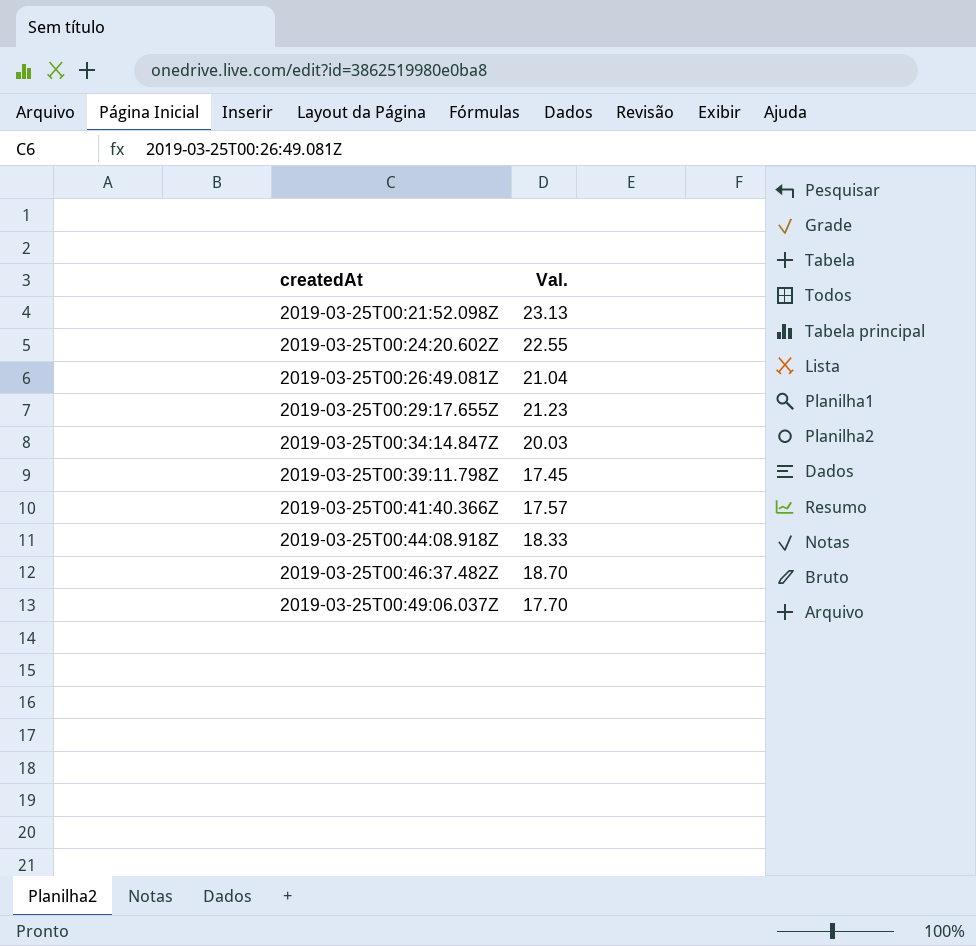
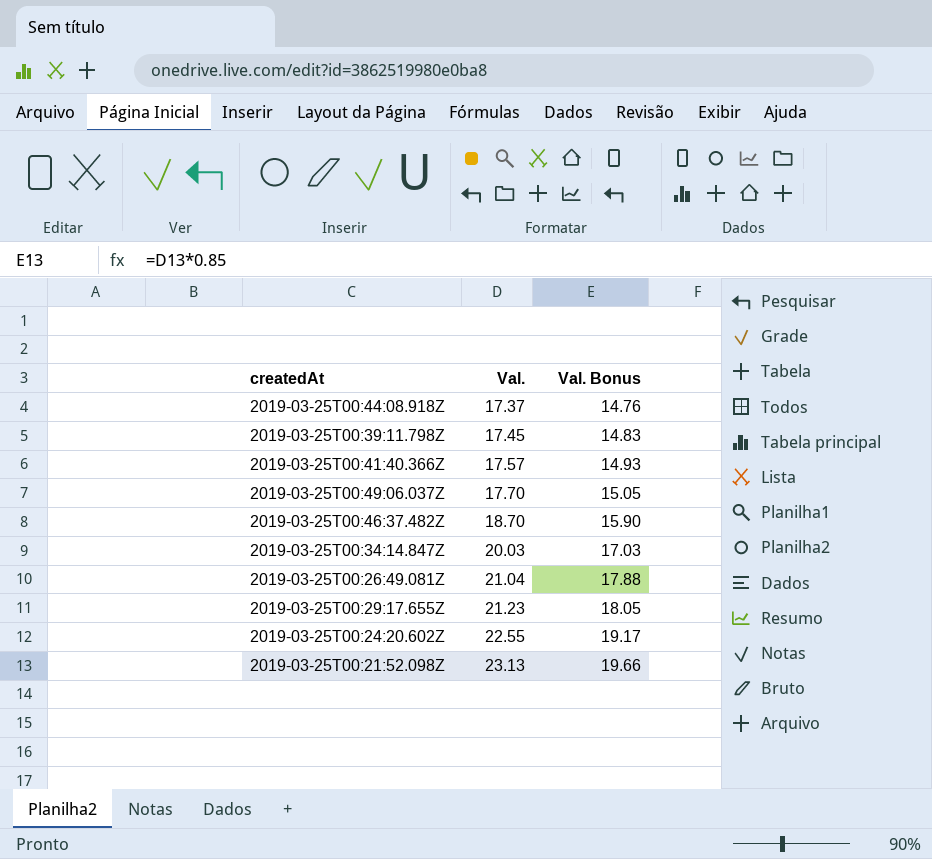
row order: createdAt ascending -> Val. ascending
column Val. Bonus | formula: none -> [Val.] * 0.85
2019-03-25T00:44:08.918Z | Val.: 18.33 -> 17.37

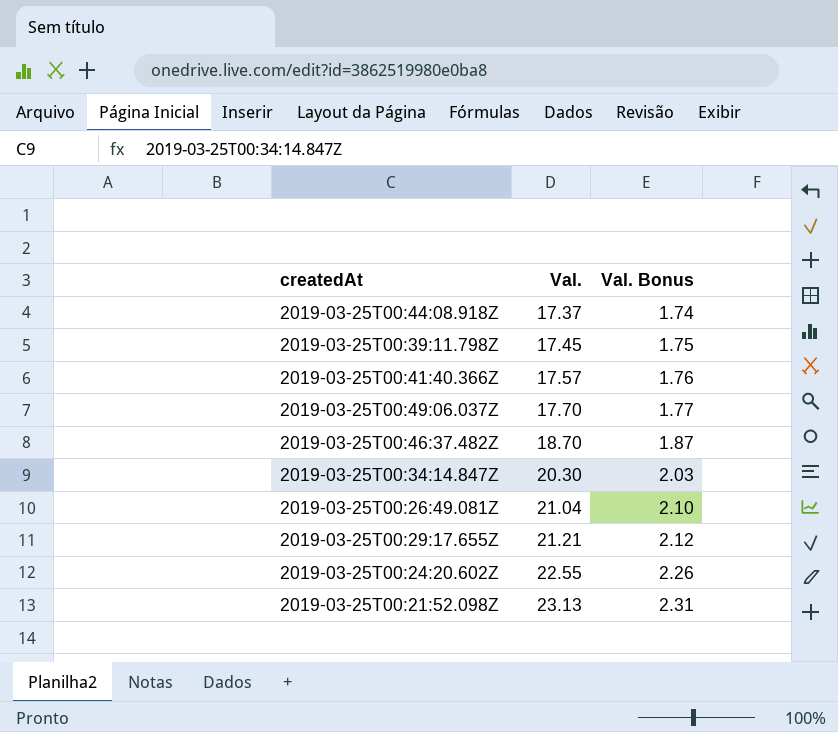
column Val. Bonus | formula: [Val.] * 0.85 -> [Val.] * 0.1
2019-03-25T00:34:14.847Z | Val.: 20.03 -> 20.30
2019-03-25T00:29:17.655Z | Val.: 21.23 -> 21.21

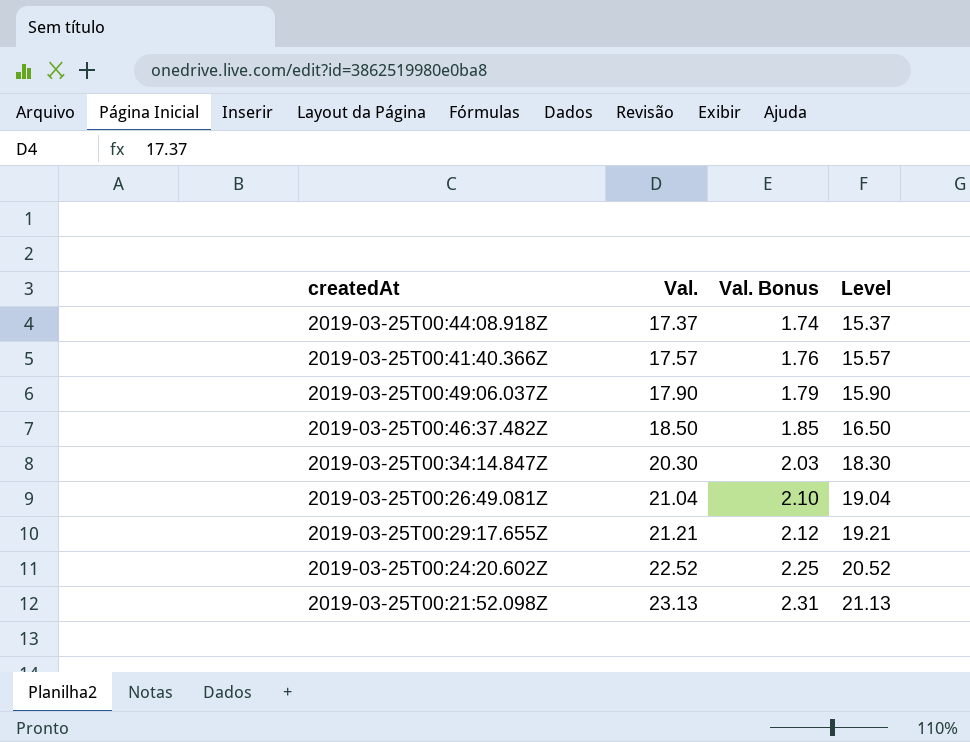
column Level | formula: none -> [Val.] - 2
row 2019-03-25T00:39:11.798Z: 17.45 | 1.75 -> none
2019-03-25T00:49:06.037Z | Val.: 17.70 -> 17.90
2019-03-25T00:49:06.037Z | Val. Bonus: 1.77 -> 1.79
2019-03-25T00:46:37.482Z | Val.: 18.70 -> 18.50
2019-03-25T00:46:37.482Z | Val. Bonus: 1.87 -> 1.85
2019-03-25T00:24:20.602Z | Val.: 22.55 -> 22.52
2019-03-25T00:24:20.602Z | Val. Bonus: 2.26 -> 2.25

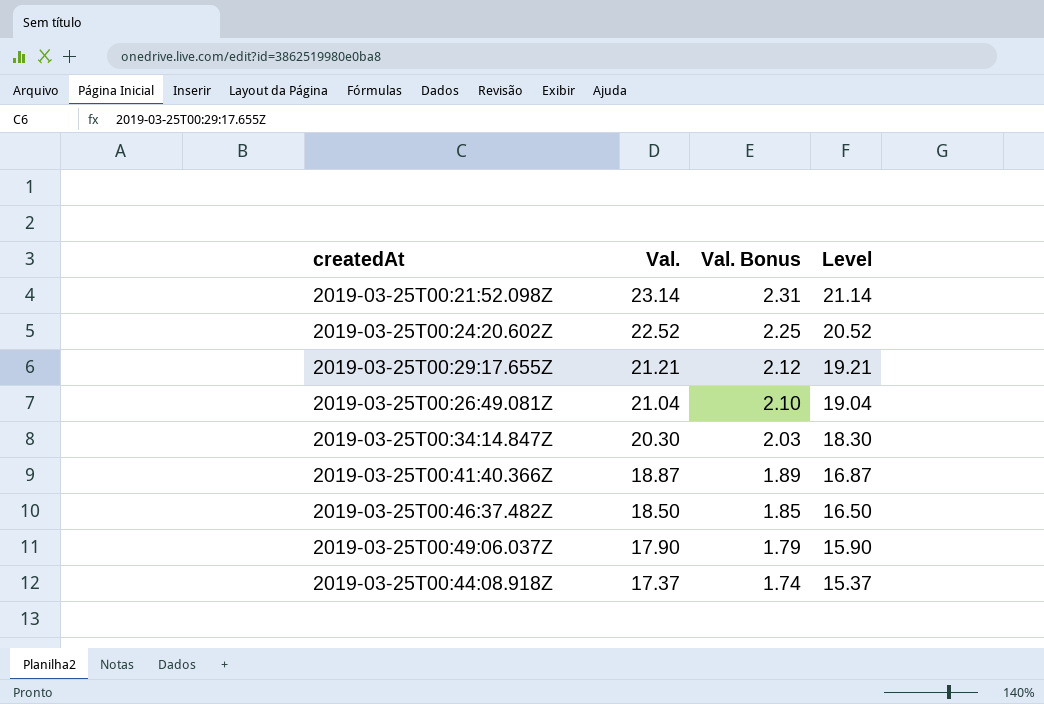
row order: Val. ascending -> Val. descending
2019-03-25T00:21:52.098Z | Val.: 23.13 -> 23.14
2019-03-25T00:21:52.098Z | Level: 21.13 -> 21.14
2019-03-25T00:41:40.366Z | Val.: 17.57 -> 18.87
2019-03-25T00:41:40.366Z | Val. Bonus: 1.76 -> 1.89
2019-03-25T00:41:40.366Z | Level: 15.57 -> 16.87

